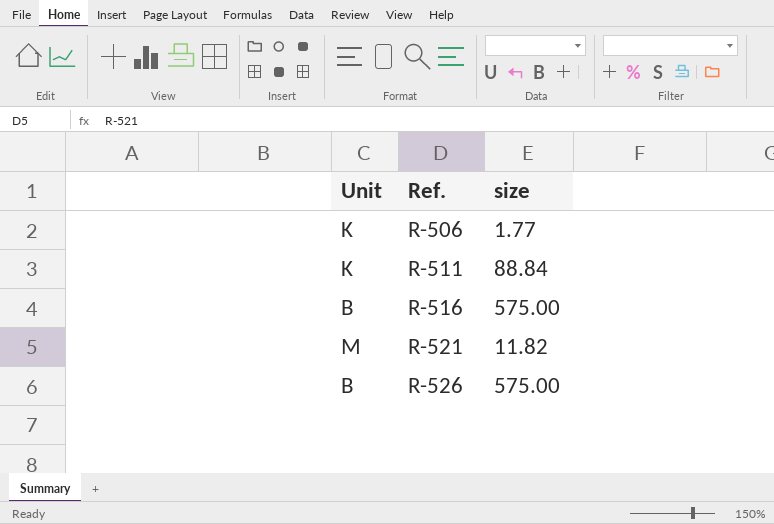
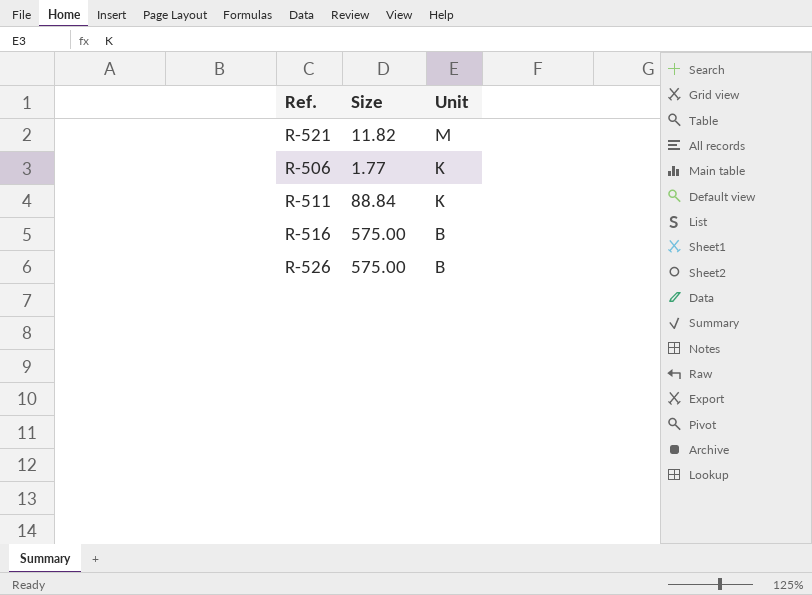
row order: Ref. ascending -> Unit descending
column name: size -> Size
column Unit | position: 1 -> 3

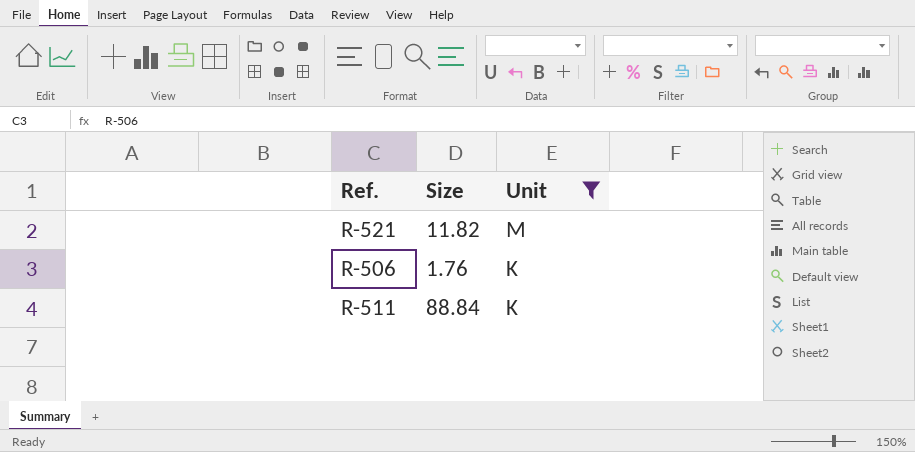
filter: none -> Unit != B
R-506 | Size: 1.77 -> 1.76

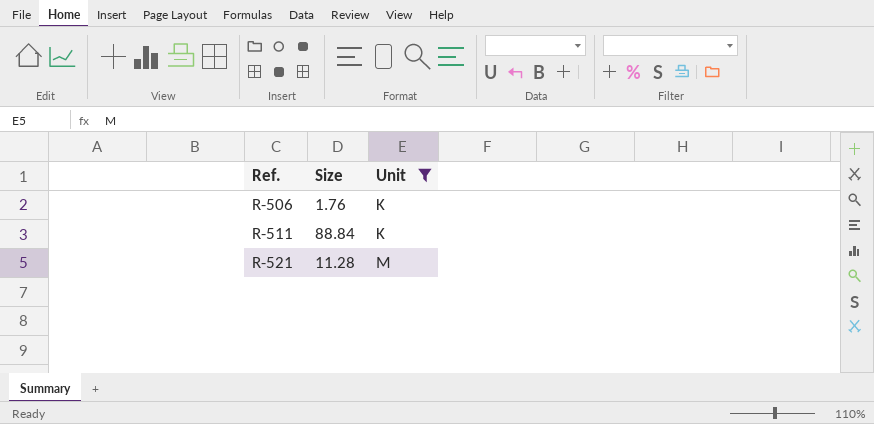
row order: Unit descending -> Ref. ascending
R-521 | Size: 11.82 -> 11.28

